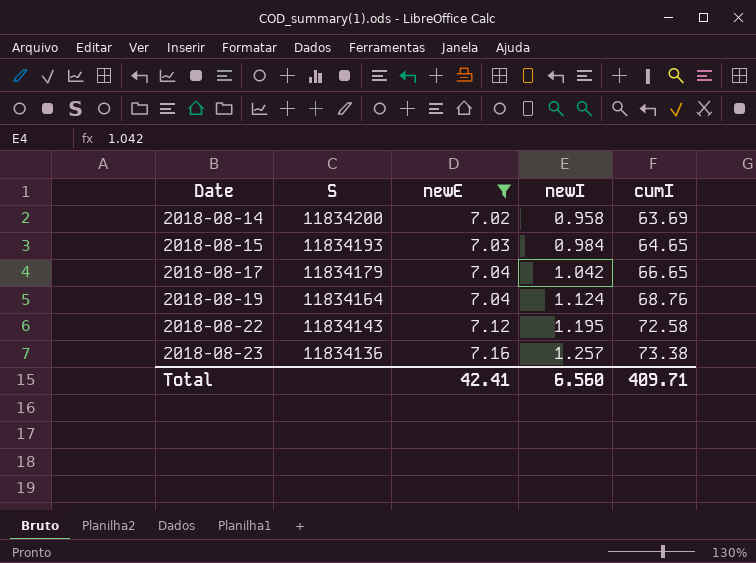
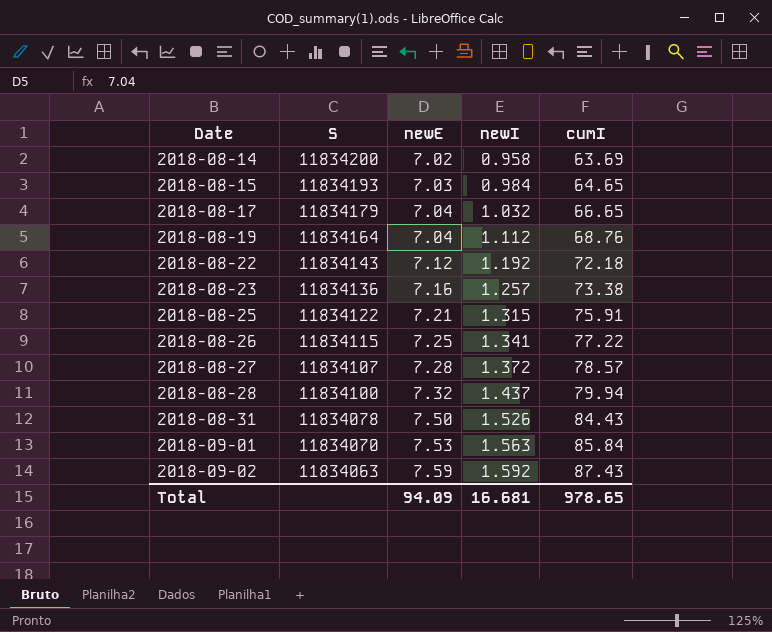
filter: newE <= 7.16 -> none
2018-08-17 | newI: 1.042 -> 1.032
2018-08-19 | newI: 1.124 -> 1.112
2018-08-22 | newI: 1.195 -> 1.192
2018-08-22 | cumI: 72.58 -> 72.18
Total | newE: 42.41 -> 94.09
Total | newI: 6.560 -> 16.681
Total | cumI: 409.71 -> 978.65

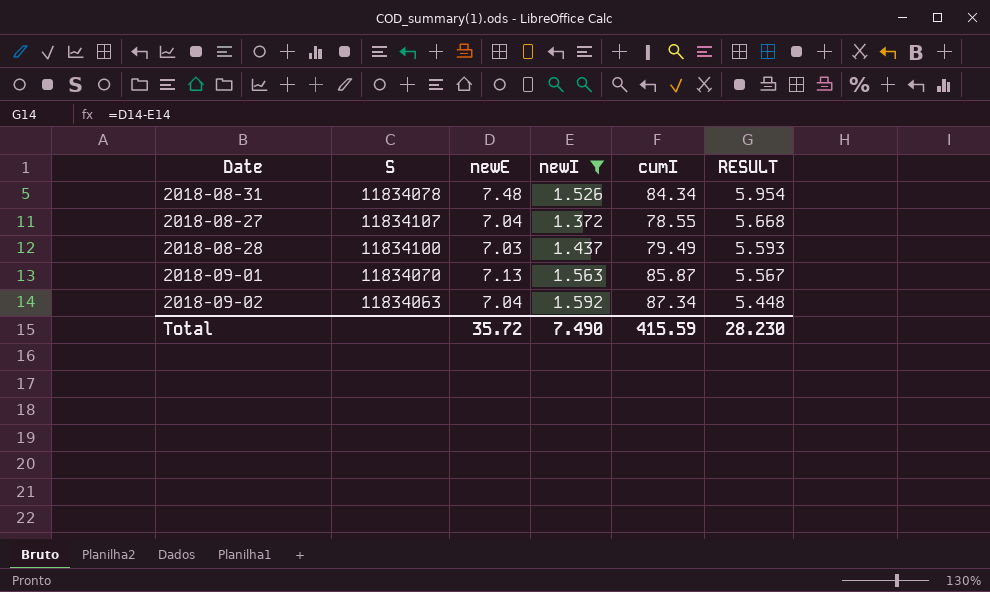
filter: none -> newI >= 1.372
row order: Date ascending -> RESULT descending
column RESULT | formula: none -> [newE] - [newI]
2018-08-31 | newE: 7.50 -> 7.48
2018-08-31 | cumI: 84.43 -> 84.34
2018-08-27 | newE: 7.28 -> 7.04
2018-08-27 | cumI: 78.57 -> 78.55
2018-08-28 | newE: 7.32 -> 7.03
2018-08-28 | cumI: 79.94 -> 79.49
2018-09-01 | newE: 7.53 -> 7.13
2018-09-01 | cumI: 85.84 -> 85.87
2018-09-02 | newE: 7.59 -> 7.04
2018-09-02 | cumI: 87.43 -> 87.34
Total | newE: 94.09 -> 35.72
Total | newI: 16.681 -> 7.490
Total | cumI: 978.65 -> 415.59

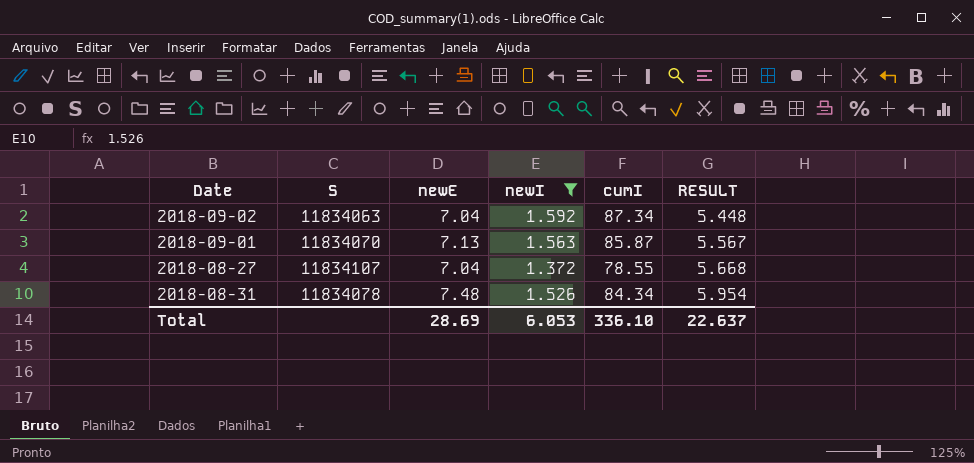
row order: RESULT descending -> RESULT ascending
row 2018-08-28: 11834100 | 7.03 | 1.437 | 79.49 | 5.593 -> none
Total | newE: 35.72 -> 28.69
Total | newI: 7.490 -> 6.053
Total | cumI: 415.59 -> 336.10
Total | RESULT: 28.230 -> 22.637

